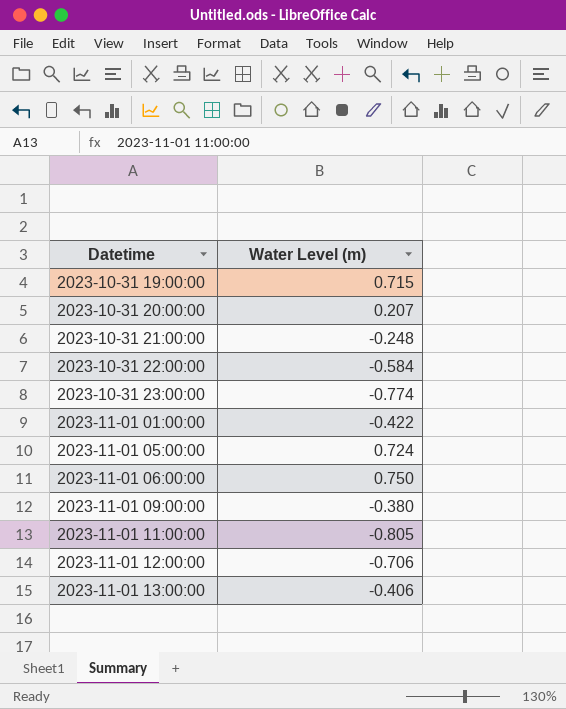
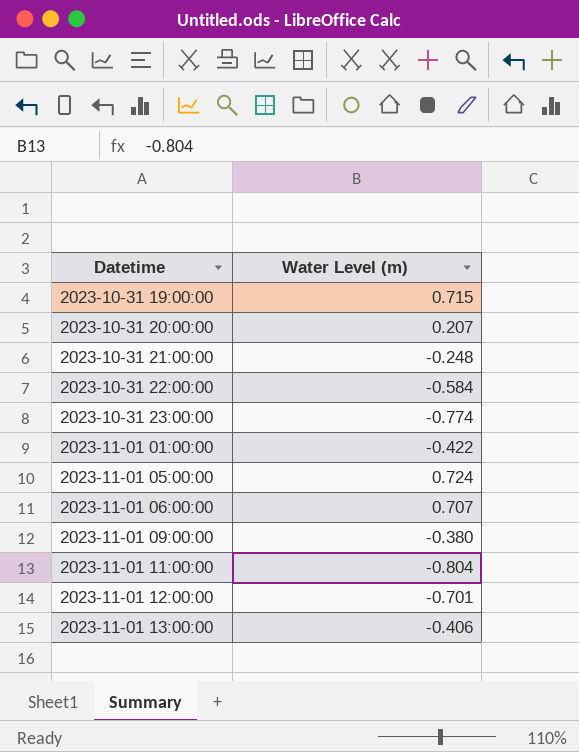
2023-11-01 06:00:00 | Water Level (m): 0.750 -> 0.707
2023-11-01 11:00:00 | Water Level (m): -0.805 -> -0.804
2023-11-01 12:00:00 | Water Level (m): -0.706 -> -0.701

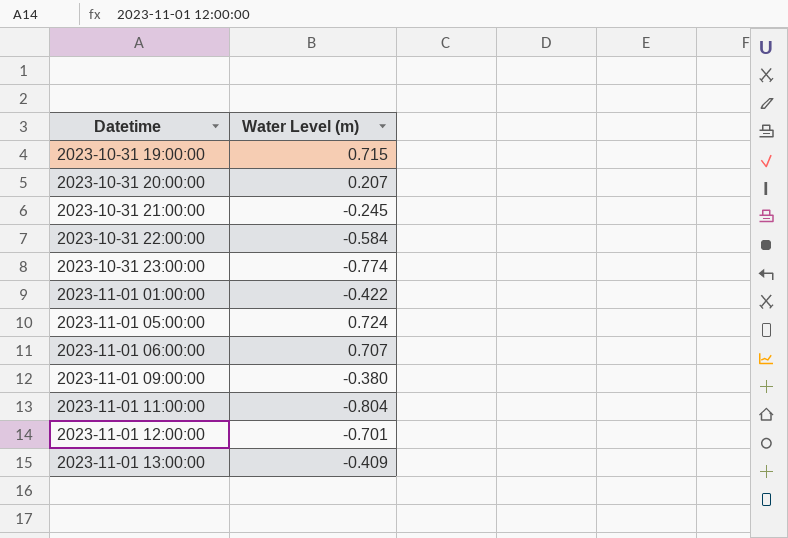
2023-10-31 21:00:00 | Water Level (m): -0.248 -> -0.245
2023-11-01 13:00:00 | Water Level (m): -0.406 -> -0.409

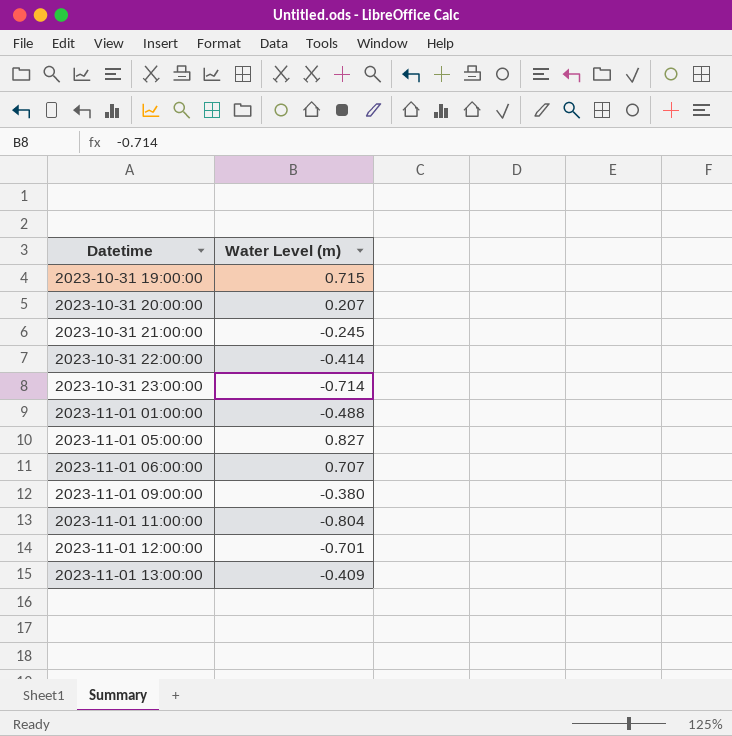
2023-10-31 22:00:00 | Water Level (m): -0.584 -> -0.414
2023-10-31 23:00:00 | Water Level (m): -0.774 -> -0.714
2023-11-01 01:00:00 | Water Level (m): -0.422 -> -0.488
2023-11-01 05:00:00 | Water Level (m): 0.724 -> 0.827

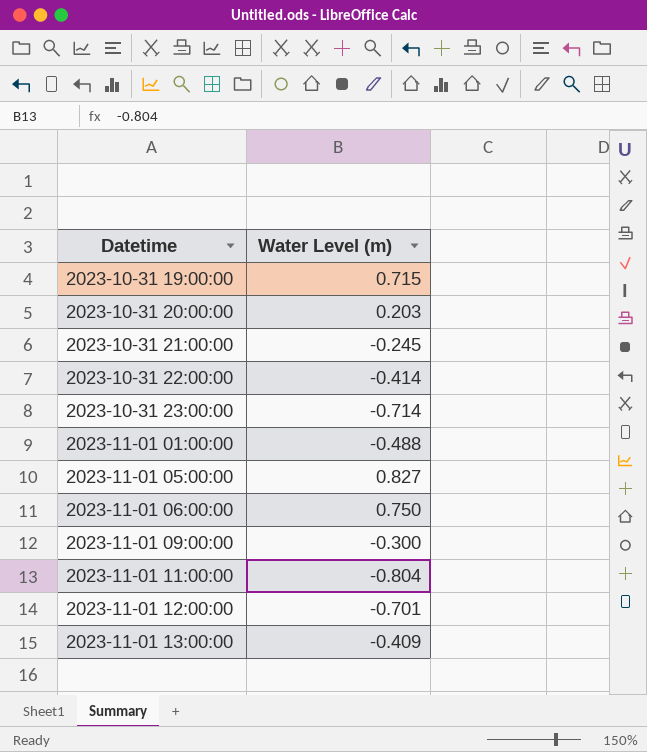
2023-10-31 20:00:00 | Water Level (m): 0.207 -> 0.203
2023-11-01 06:00:00 | Water Level (m): 0.707 -> 0.750
2023-11-01 09:00:00 | Water Level (m): -0.380 -> -0.300

